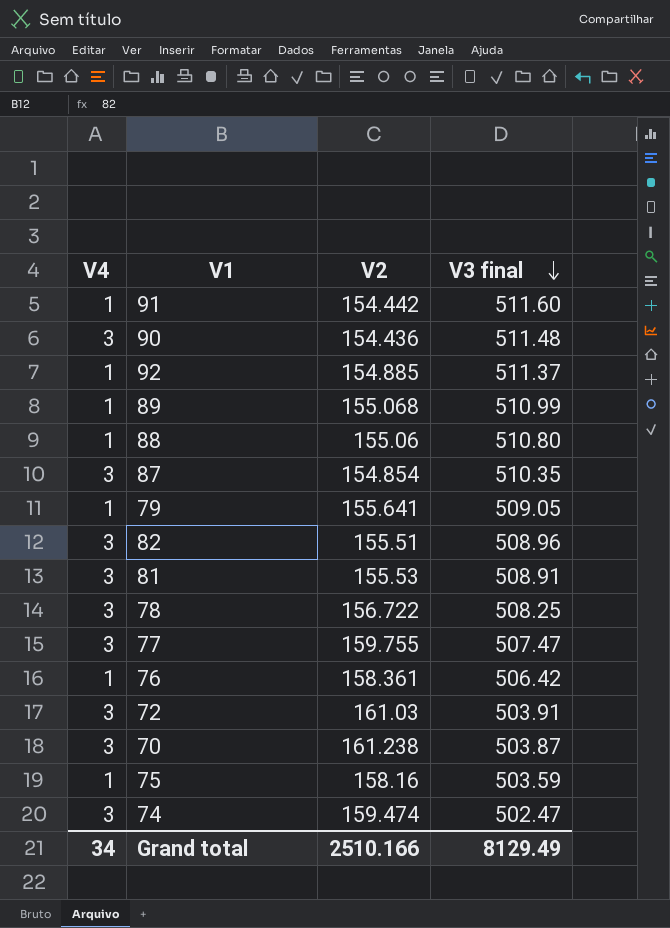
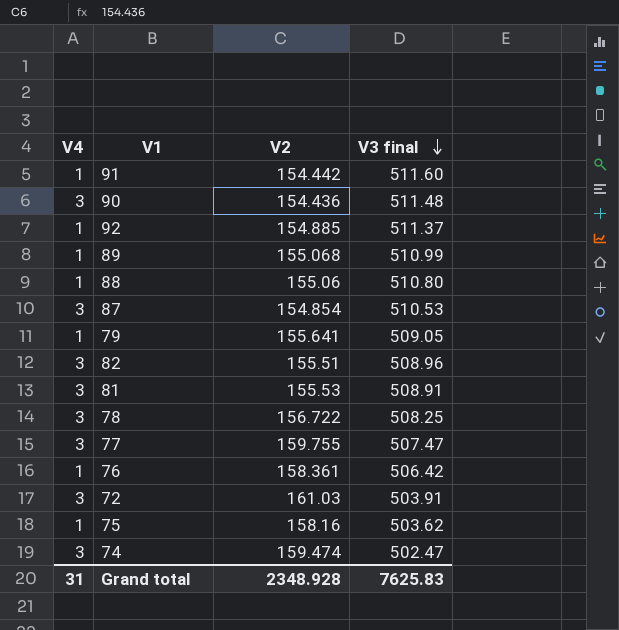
row 70: 3 | 161.238 | 503.87 -> none
87 | V3 final: 510.35 -> 510.53
75 | V3 final: 503.59 -> 503.62
Grand total | V4: 34 -> 31
Grand total | V2: 2510.166 -> 2348.928
Grand total | V3 final: 8129.49 -> 7625.83

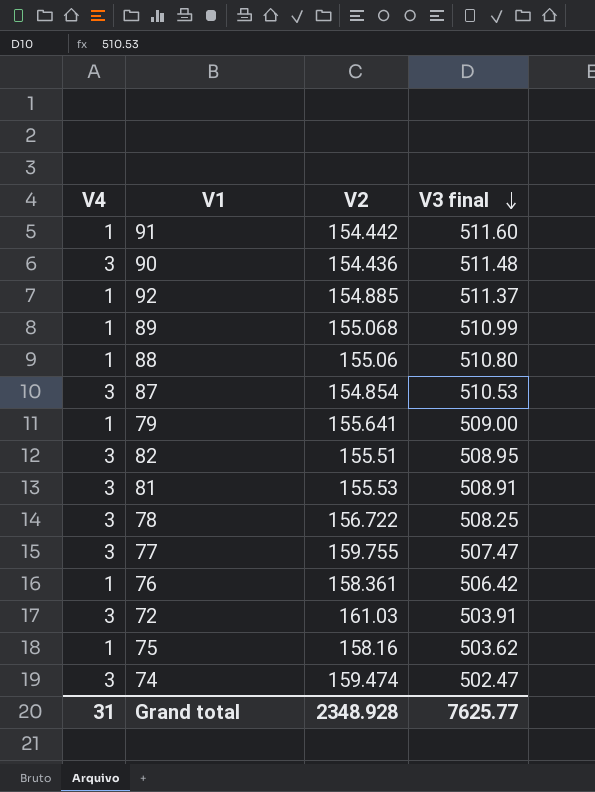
79 | V3 final: 509.05 -> 509.00
82 | V3 final: 508.96 -> 508.95
Grand total | V3 final: 7625.83 -> 7625.77

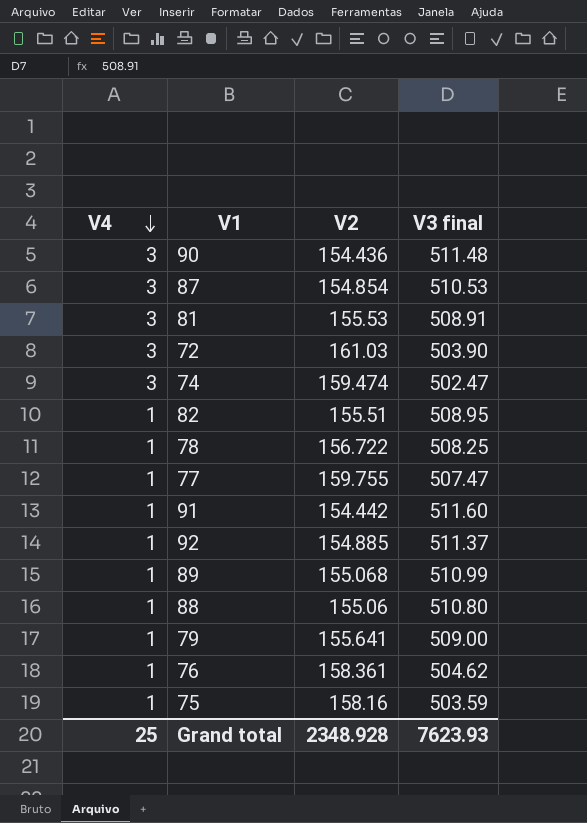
row order: V3 final descending -> V4 descending
72 | V3 final: 503.91 -> 503.90
82 | V4: 3 -> 1
78 | V4: 3 -> 1
77 | V4: 3 -> 1
76 | V3 final: 506.42 -> 504.62
75 | V3 final: 503.62 -> 503.59
Grand total | V4: 31 -> 25
Grand total | V3 final: 7625.77 -> 7623.93

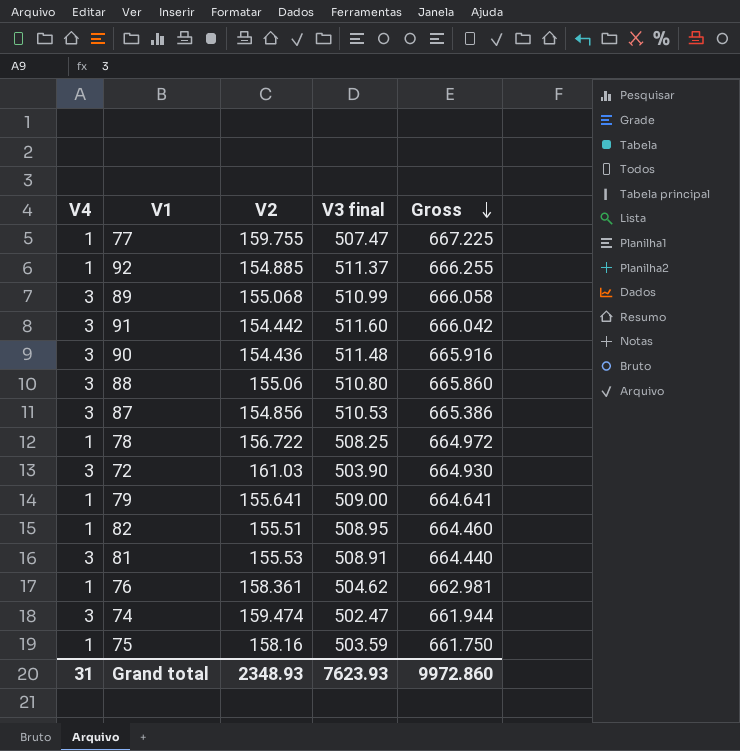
row order: V4 descending -> Gross descending
column Gross | formula: none -> [V2] + [V3 final]
89 | V4: 1 -> 3
91 | V4: 1 -> 3
88 | V4: 1 -> 3
87 | V2: 154.854 -> 154.856
Grand total | V4: 25 -> 31
Grand total | V2: 2348.928 -> 2348.93

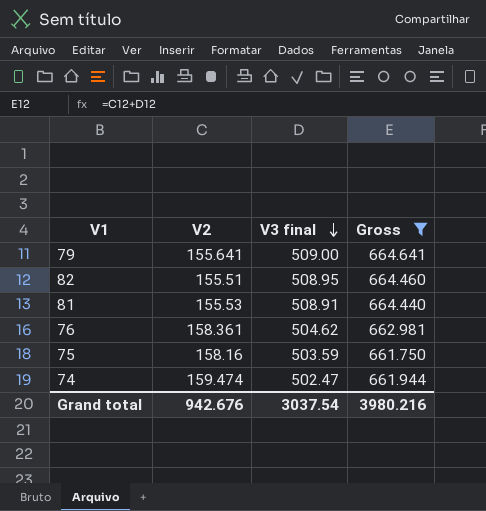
filter: none -> Gross <= 664.641
row order: Gross descending -> V3 final descending
column V4 | position: 1 -> none
Grand total | V2: 2348.93 -> 942.676
Grand total | V3 final: 7623.93 -> 3037.54
Grand total | Gross: 9972.860 -> 3980.216

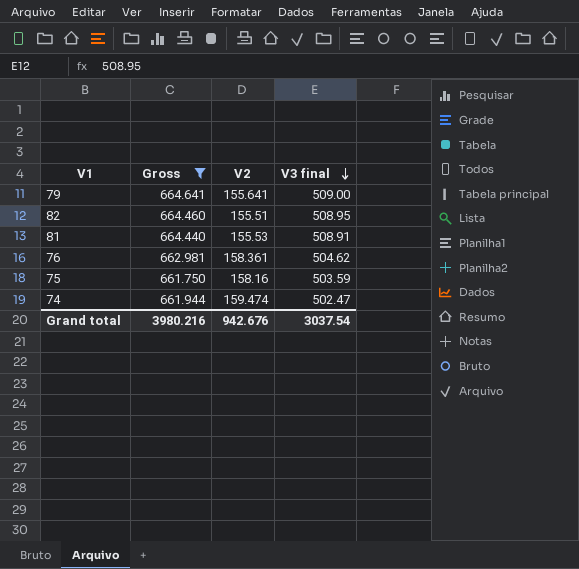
column Gross | position: 4 -> 2

